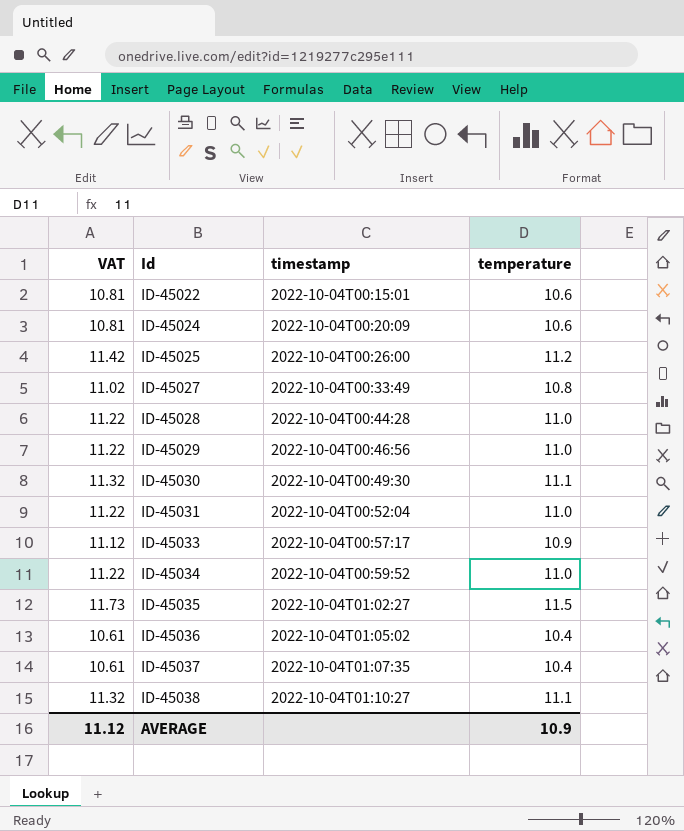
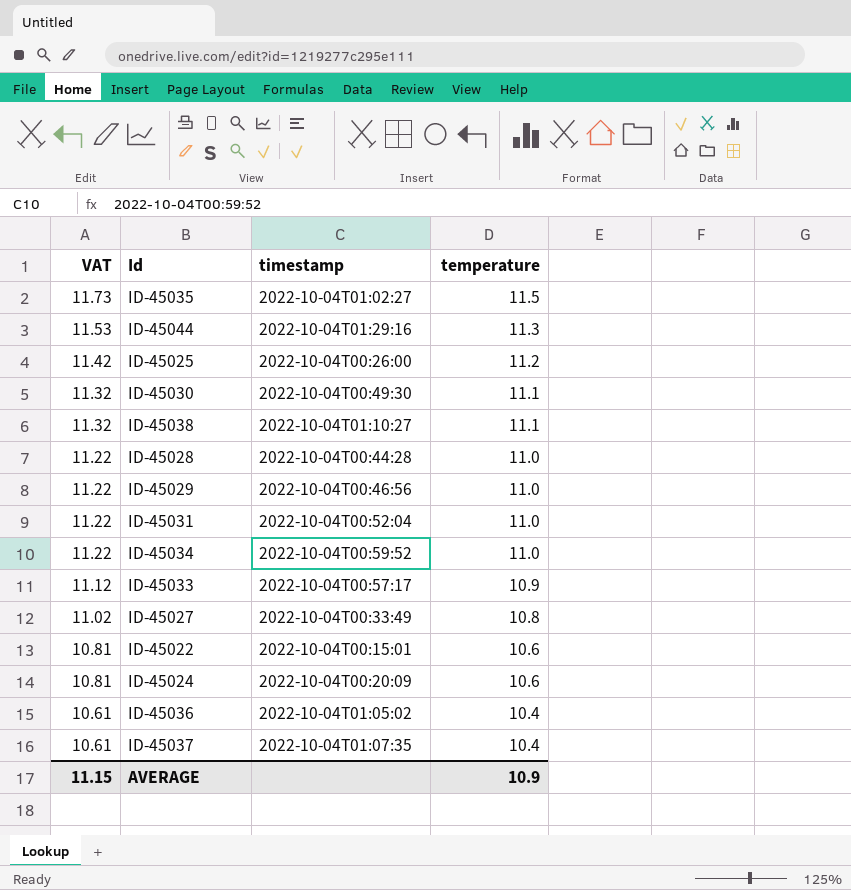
row order: Id ascending -> VAT descending
row ID-45044: none -> 11.53 | 2022-10-04T01:29:16 | 11.3
AVERAGE | VAT: 11.12 -> 11.15

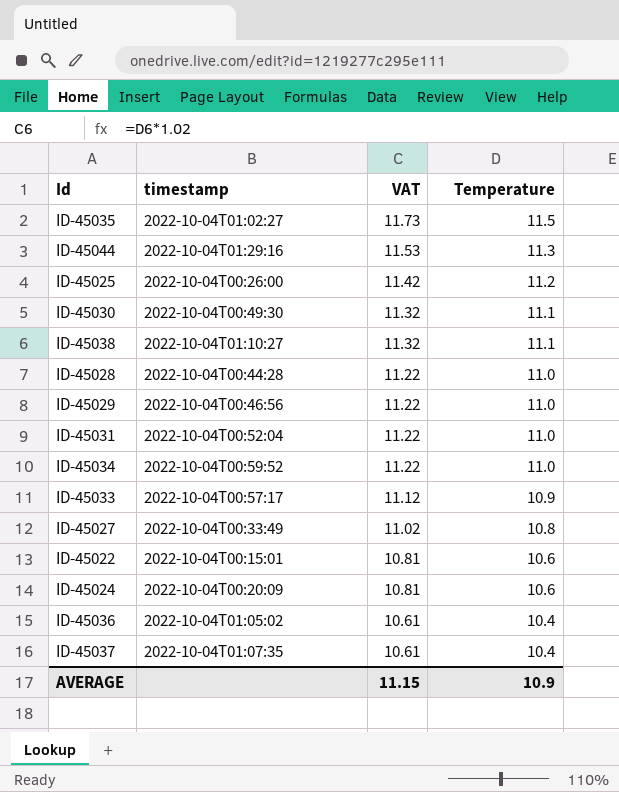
column VAT | position: 1 -> 3
column name: temperature -> Temperature

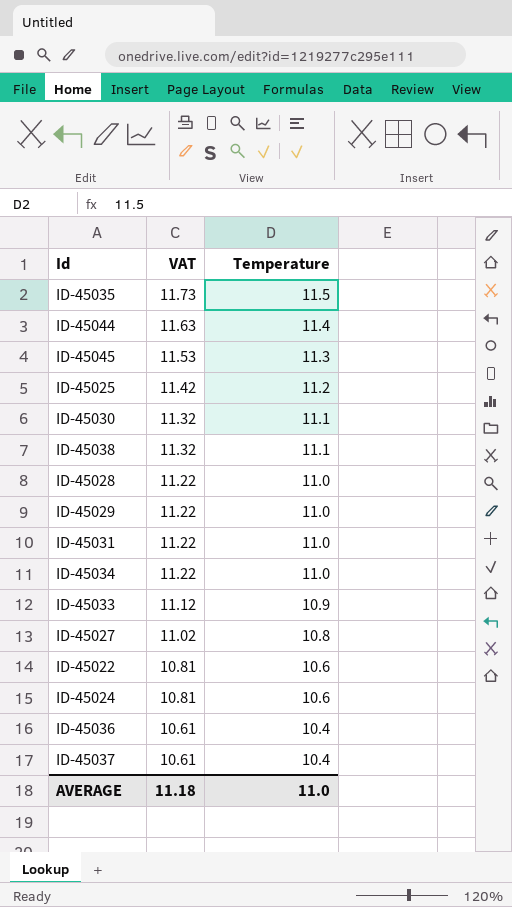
column timestamp | position: 2 -> none
ID-45044 | VAT: 11.53 -> 11.63
ID-45044 | Temperature: 11.3 -> 11.4
row ID-45045: none -> 11.53 | 11.3
AVERAGE | VAT: 11.15 -> 11.18
AVERAGE | Temperature: 10.9 -> 11.0

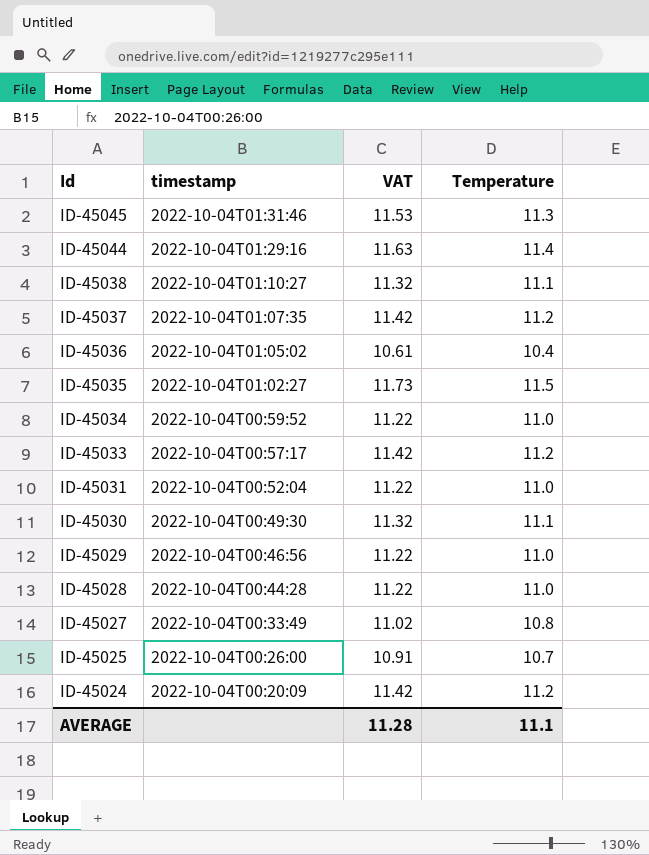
row order: VAT descending -> Id descending
column timestamp | position: none -> 2
row ID-45022: 10.81 | 10.6 -> none
ID-45037 | VAT: 10.61 -> 11.42
ID-45037 | Temperature: 10.4 -> 11.2
ID-45033 | VAT: 11.12 -> 11.42
ID-45033 | Temperature: 10.9 -> 11.2
ID-45025 | VAT: 11.42 -> 10.91
ID-45025 | Temperature: 11.2 -> 10.7
ID-45024 | VAT: 10.81 -> 11.42
ID-45024 | Temperature: 10.6 -> 11.2
AVERAGE | VAT: 11.18 -> 11.28
AVERAGE | Temperature: 11.0 -> 11.1

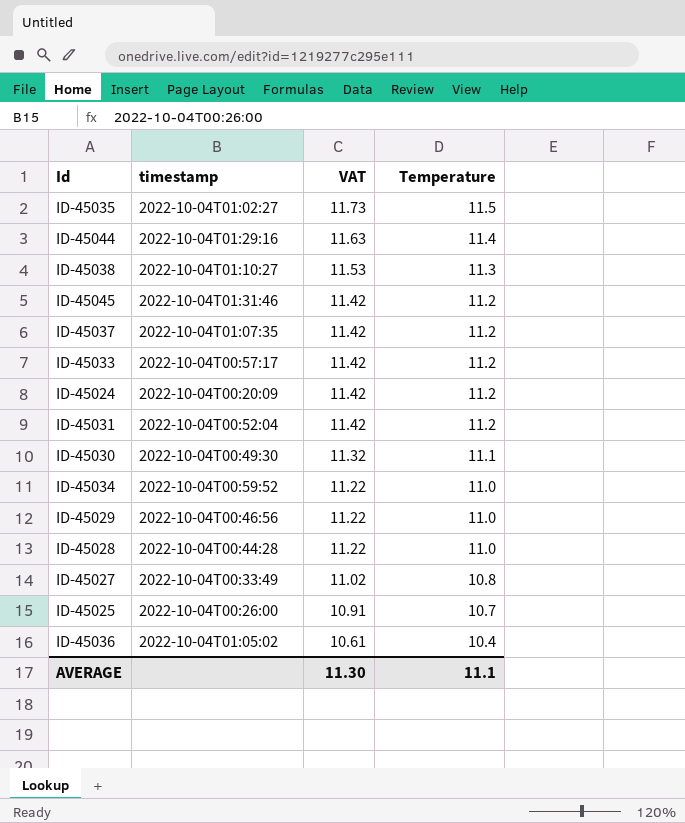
row order: Id descending -> VAT descending
ID-45038 | VAT: 11.32 -> 11.53
ID-45038 | Temperature: 11.1 -> 11.3
ID-45045 | VAT: 11.53 -> 11.42
ID-45045 | Temperature: 11.3 -> 11.2
ID-45031 | VAT: 11.22 -> 11.42
ID-45031 | Temperature: 11.0 -> 11.2
AVERAGE | VAT: 11.28 -> 11.30

